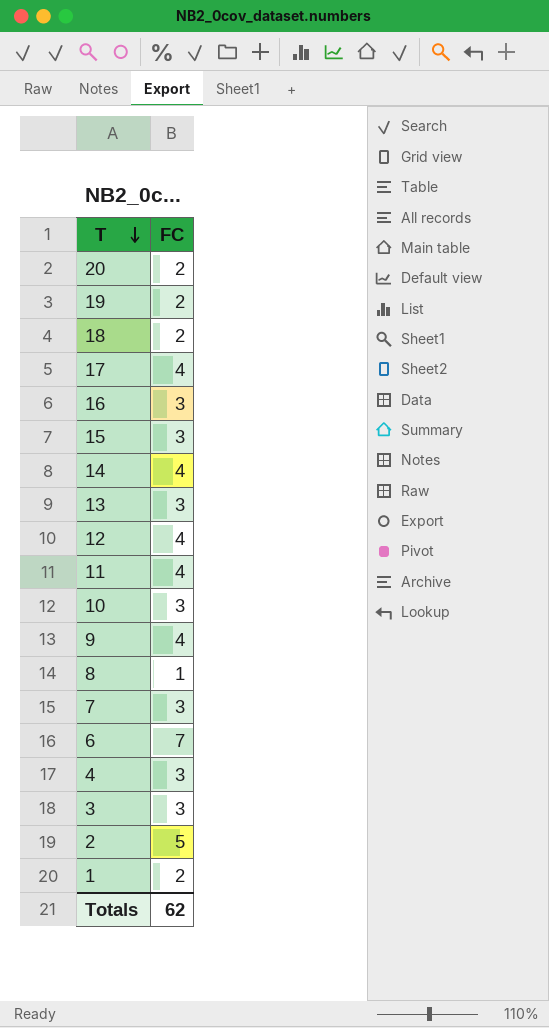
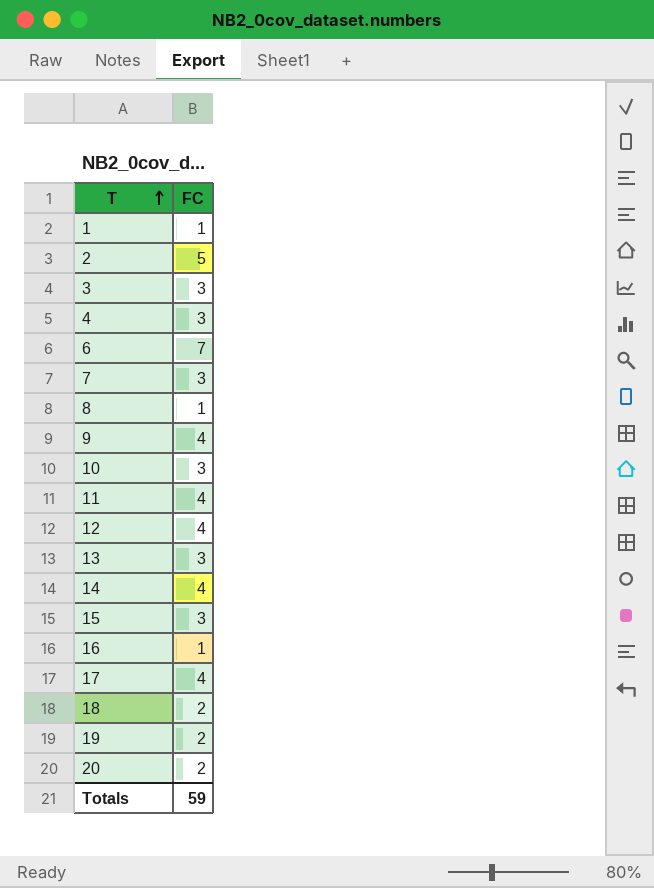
row order: T descending -> T ascending
1 | FC: 2 -> 1
16 | FC: 3 -> 1
Totals | FC: 62 -> 59

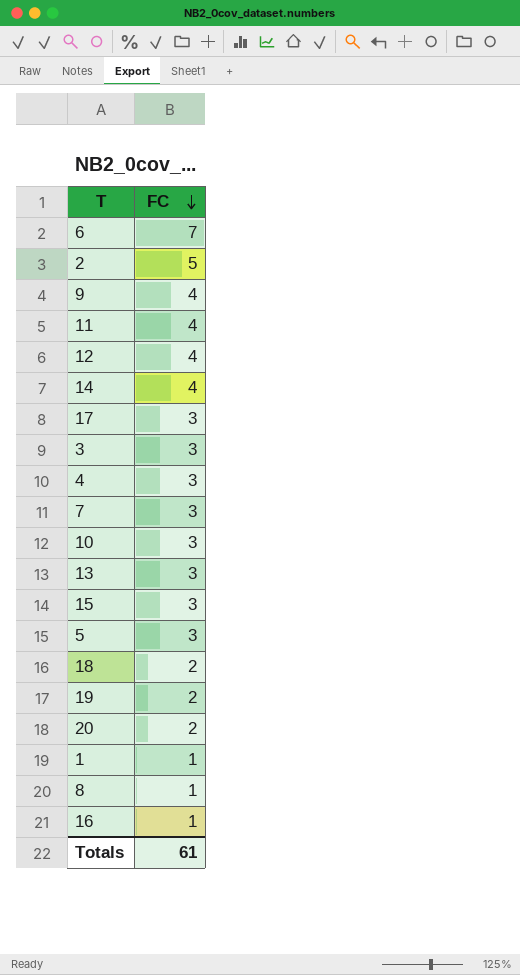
row order: T ascending -> FC descending
17 | FC: 4 -> 3
row 5: none -> 3
Totals | FC: 59 -> 61

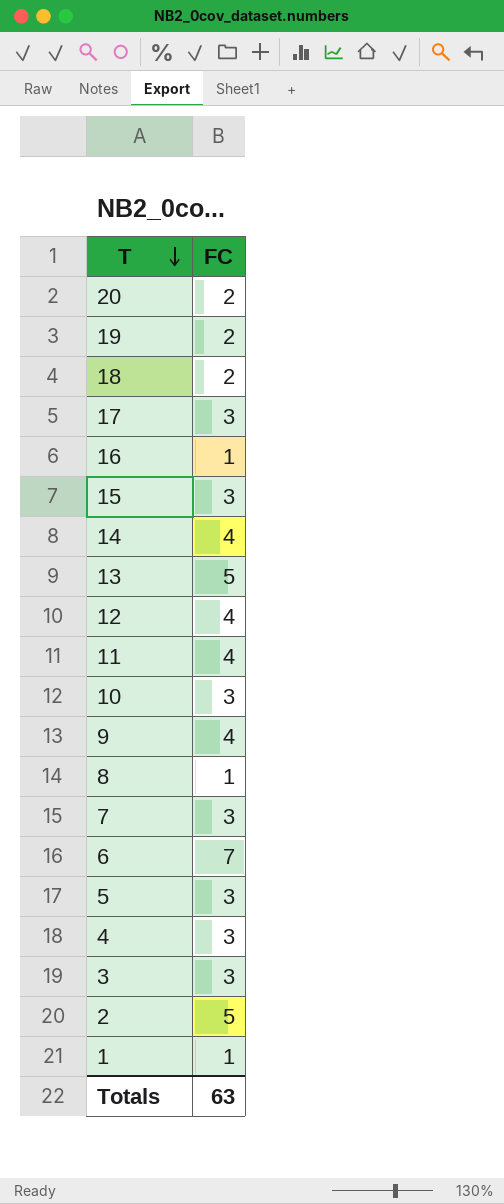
row order: FC descending -> T descending
13 | FC: 3 -> 5
Totals | FC: 61 -> 63

